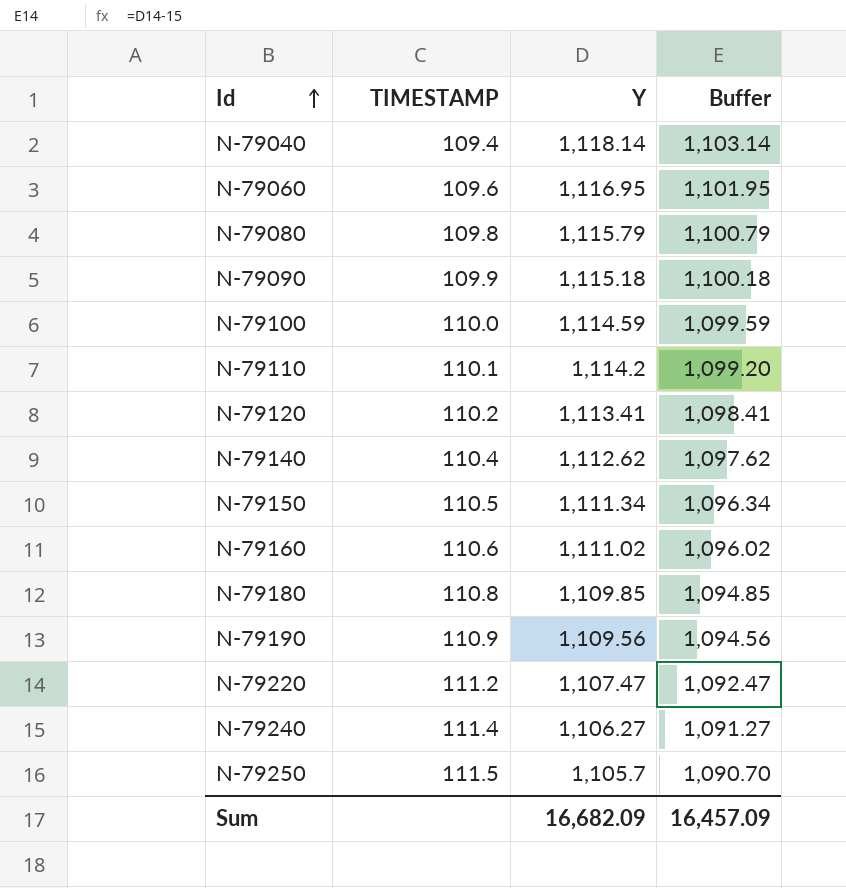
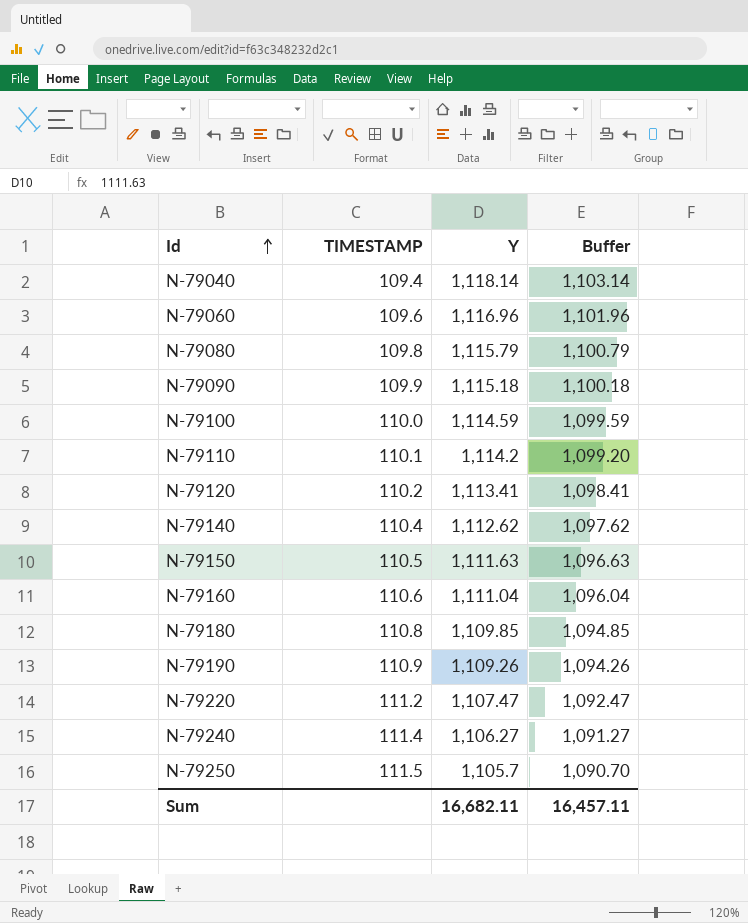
N-79060 | Y: 1,116.95 -> 1,116.96
N-79060 | Buffer: 1,101.95 -> 1,101.96
N-79150 | Y: 1,111.34 -> 1,111.63
N-79150 | Buffer: 1,096.34 -> 1,096.63
N-79160 | Y: 1,111.02 -> 1,111.04
N-79160 | Buffer: 1,096.02 -> 1,096.04
N-79190 | Y: 1,109.56 -> 1,109.26
N-79190 | Buffer: 1,094.56 -> 1,094.26
Sum | Y: 16,682.09 -> 16,682.11
Sum | Buffer: 16,457.09 -> 16,457.11

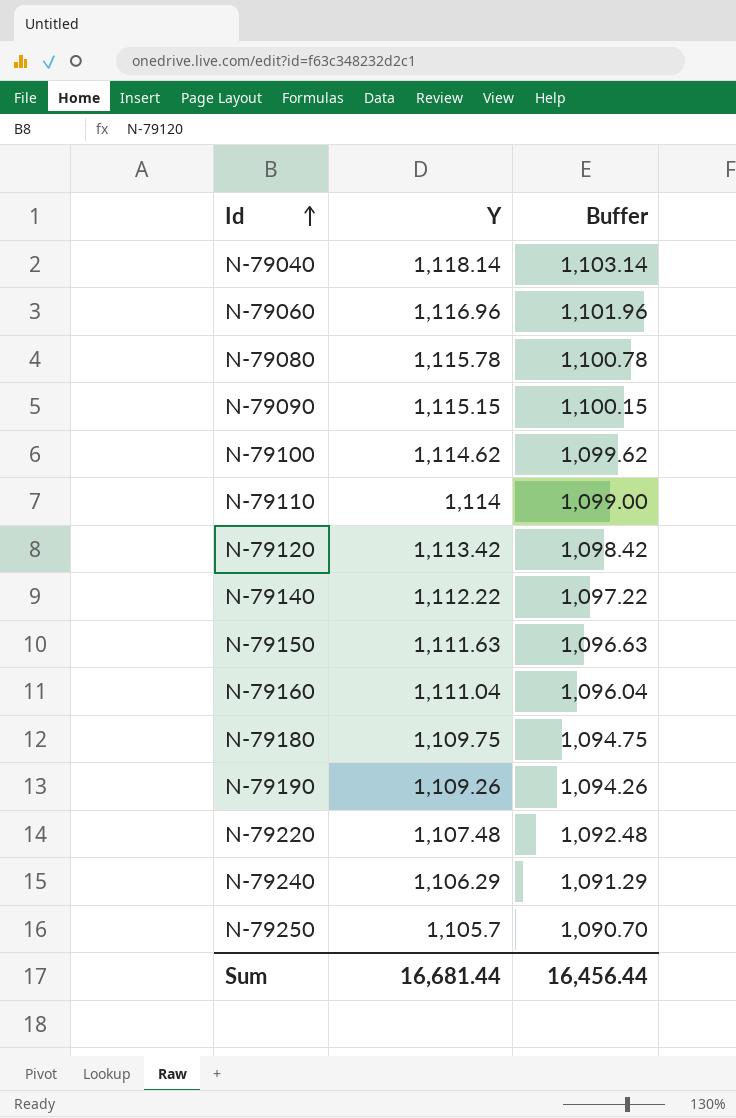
column TIMESTAMP | position: 2 -> none
N-79080 | Y: 1,115.79 -> 1,115.78
N-79080 | Buffer: 1,100.79 -> 1,100.78
N-79090 | Y: 1,115.18 -> 1,115.15
N-79090 | Buffer: 1,100.18 -> 1,100.15
N-79100 | Y: 1,114.59 -> 1,114.62
N-79100 | Buffer: 1,099.59 -> 1,099.62
N-79110 | Y: 1,114.2 -> 1,114
N-79110 | Buffer: 1,099.20 -> 1,099.00
N-79120 | Y: 1,113.41 -> 1,113.42
N-79120 | Buffer: 1,098.41 -> 1,098.42
N-79140 | Y: 1,112.62 -> 1,112.22
N-79140 | Buffer: 1,097.62 -> 1,097.22
N-79180 | Y: 1,109.85 -> 1,109.75
N-79180 | Buffer: 1,094.85 -> 1,094.75
N-79220 | Y: 1,107.47 -> 1,107.48
N-79220 | Buffer: 1,092.47 -> 1,092.48
N-79240 | Y: 1,106.27 -> 1,106.29
N-79240 | Buffer: 1,091.27 -> 1,091.29
Sum | Y: 16,682.11 -> 16,681.44
Sum | Buffer: 16,457.11 -> 16,456.44

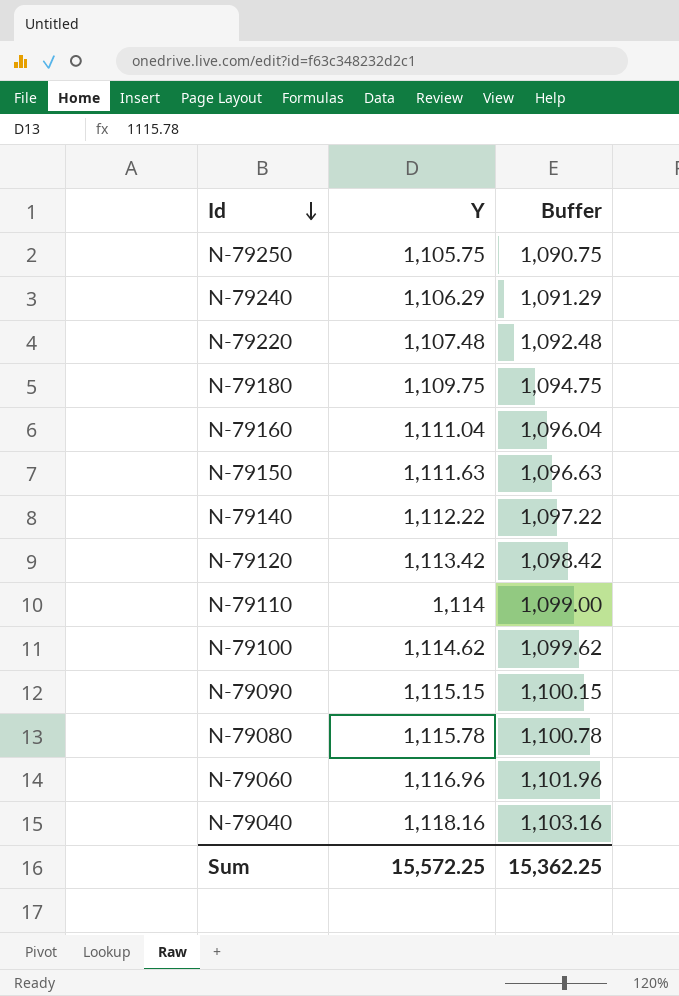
row order: Id ascending -> Id descending
row N-79190: 1,109.26 | 1,094.26 -> none
N-79250 | Y: 1,105.7 -> 1,105.75
N-79250 | Buffer: 1,090.70 -> 1,090.75
N-79040 | Y: 1,118.14 -> 1,118.16
N-79040 | Buffer: 1,103.14 -> 1,103.16
Sum | Y: 16,681.44 -> 15,572.25
Sum | Buffer: 16,456.44 -> 15,362.25

